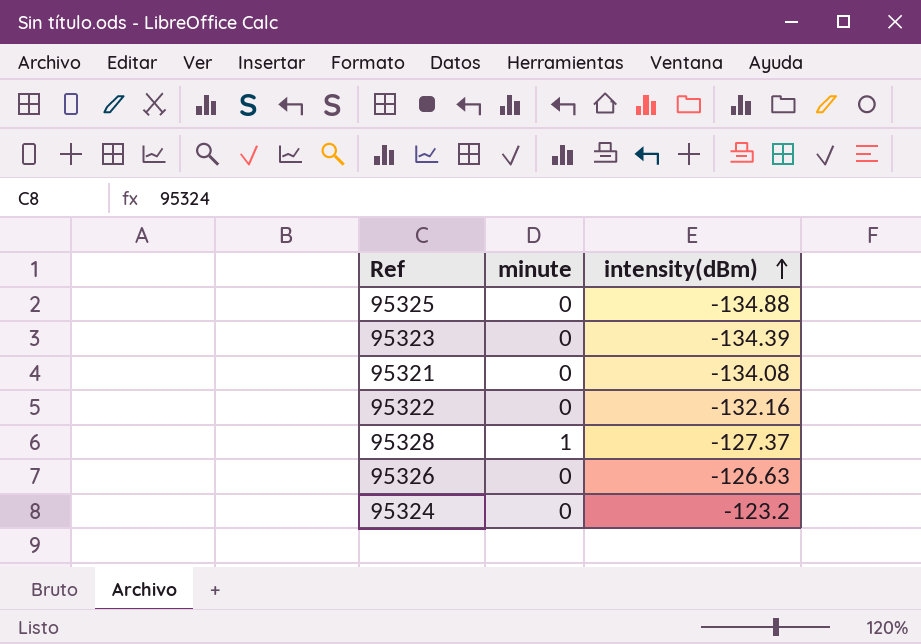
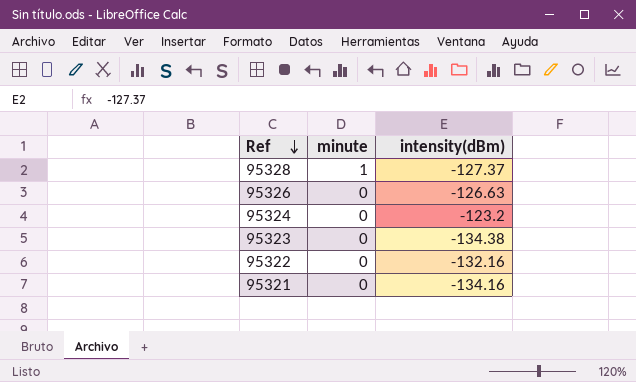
row order: intensity(dBm) ascending -> Ref descending
row 95325: 0 | -134.88 -> none
95323 | intensity(dBm): -134.39 -> -134.38
95321 | intensity(dBm): -134.08 -> -134.16

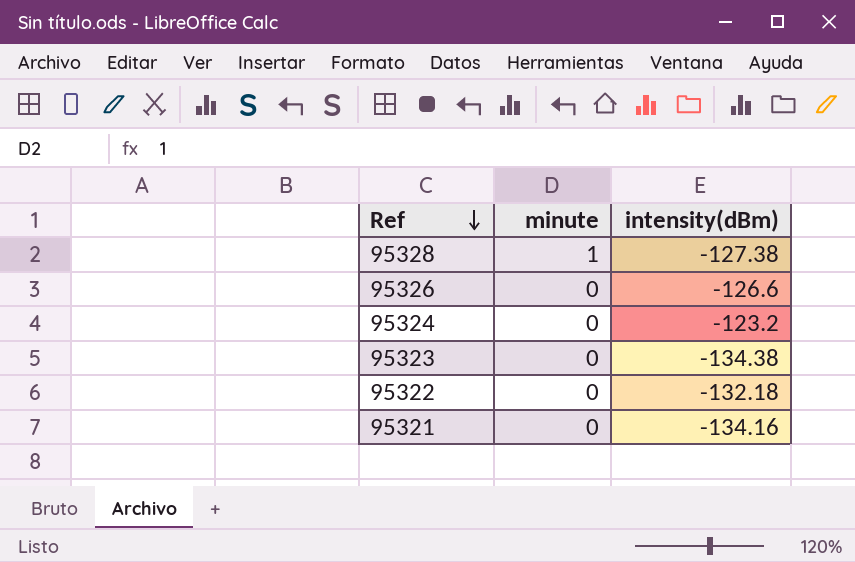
95328 | intensity(dBm): -127.37 -> -127.38
95326 | intensity(dBm): -126.63 -> -126.6
95322 | intensity(dBm): -132.16 -> -132.18

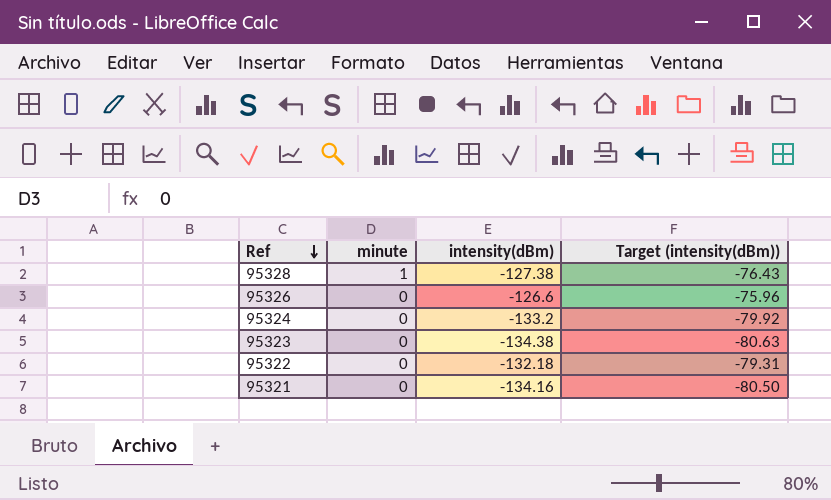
column Target (intensity(dBm)) | formula: none -> [intensity(dBm)] * 0.6
95324 | intensity(dBm): -123.2 -> -133.2

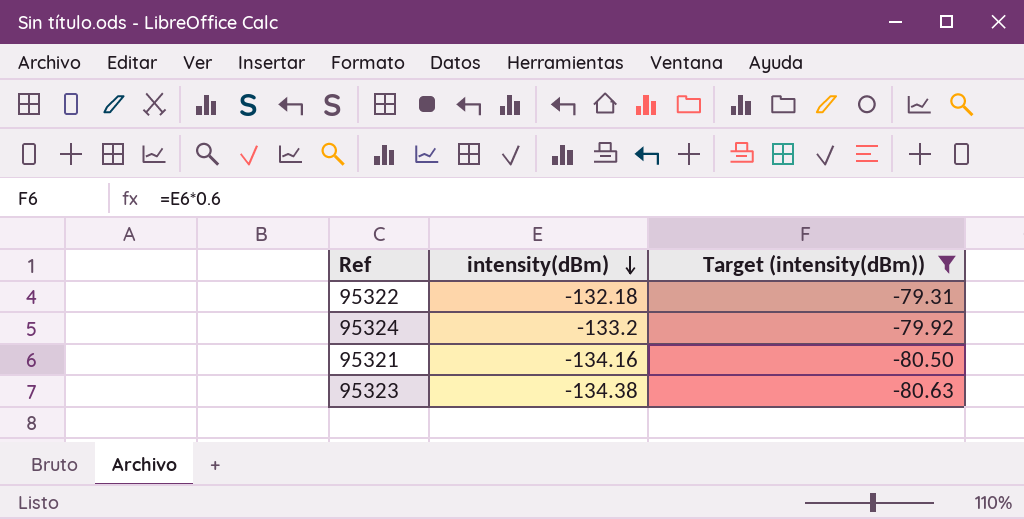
filter: none -> Target (intensity(dBm)) <= -79.31
row order: Ref descending -> intensity(dBm) descending
column minute | position: 2 -> none

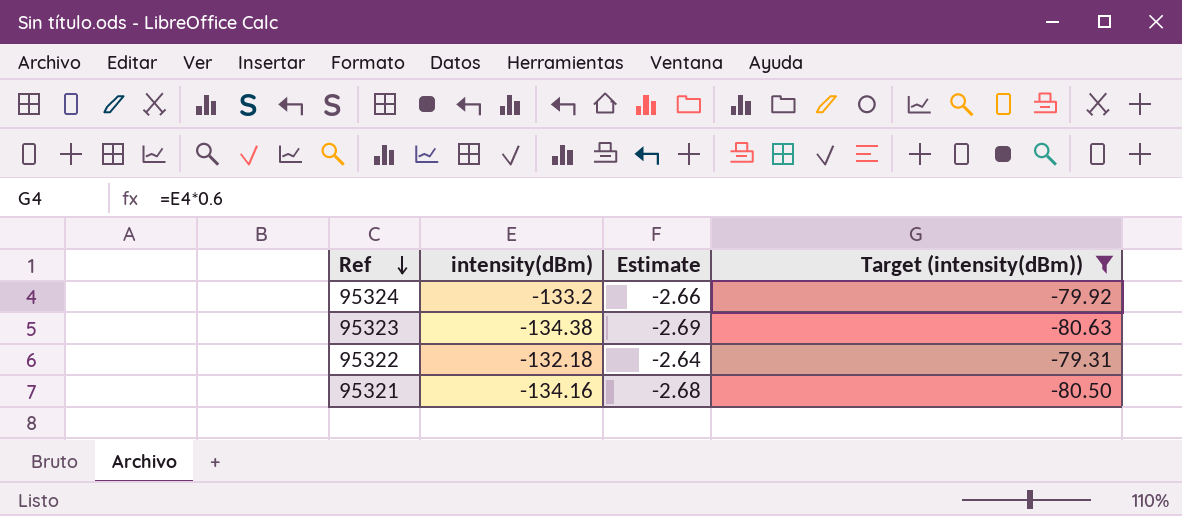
row order: intensity(dBm) descending -> Ref descending
column Estimate | formula: none -> [intensity(dBm)] * 0.02

